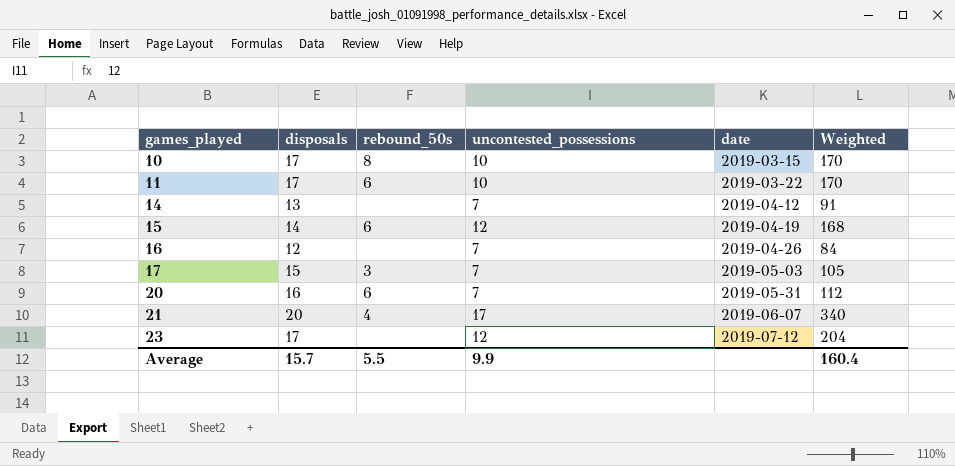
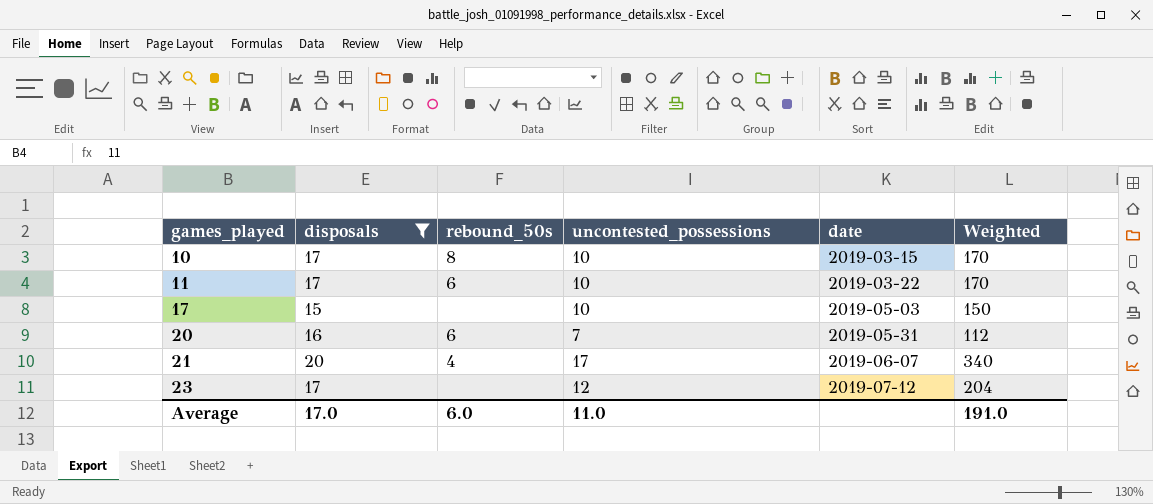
filter: none -> disposals >= 15
17 | rebound_50s: 3 -> none
17 | uncontested_possessions: 7 -> 10
17 | Weighted: 105 -> 150
Average | disposals: 15.7 -> 17.0
Average | rebound_50s: 5.5 -> 6.0
Average | uncontested_possessions: 9.9 -> 11.0
Average | Weighted: 160.4 -> 191.0

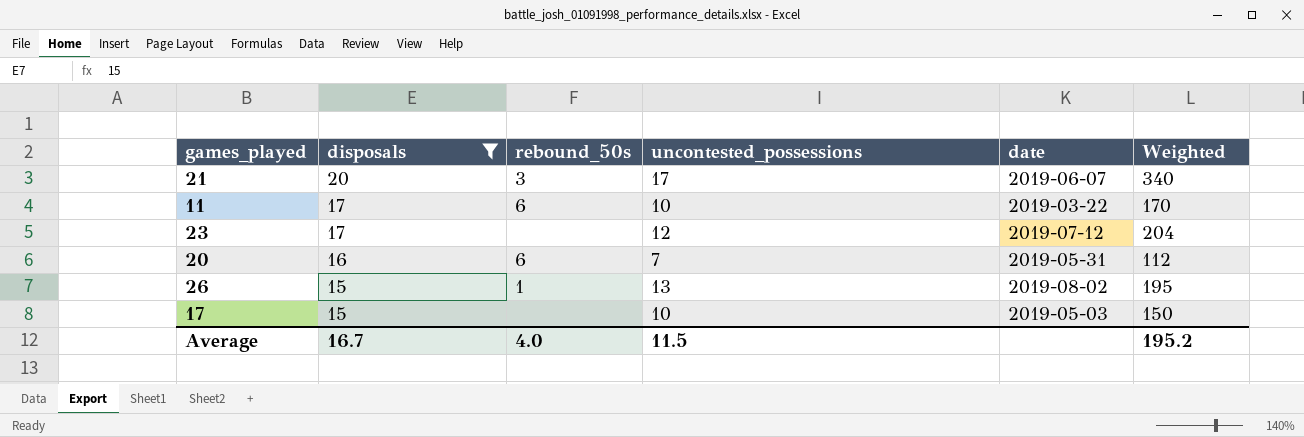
row order: games_played ascending -> disposals descending
row 10: 17 | 8 | 10 | 2019-03-15 | 170 -> none
21 | rebound_50s: 4 -> 3
row 26: none -> 15 | 1 | 13 | 2019-08-02 | 195
Average | disposals: 17.0 -> 16.7
Average | rebound_50s: 6.0 -> 4.0
Average | uncontested_possessions: 11.0 -> 11.5
Average | Weighted: 191.0 -> 195.2

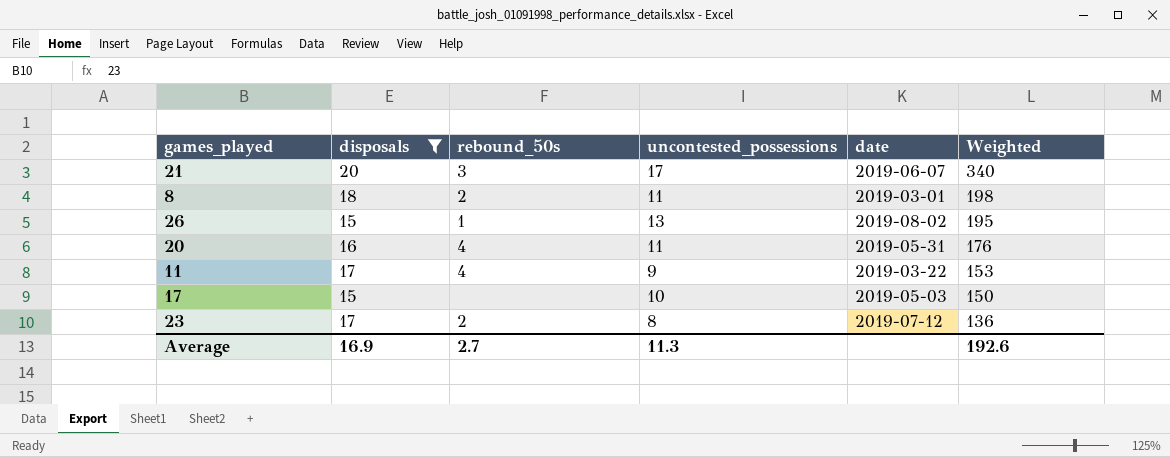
row order: disposals descending -> Weighted descending
row 8: none -> 18 | 2 | 11 | 2019-03-01 | 198
20 | rebound_50s: 6 -> 4
20 | uncontested_possessions: 7 -> 11
20 | Weighted: 112 -> 176
11 | rebound_50s: 6 -> 4
11 | uncontested_possessions: 10 -> 9
11 | Weighted: 170 -> 153
23 | rebound_50s: none -> 2
23 | uncontested_possessions: 12 -> 8
23 | Weighted: 204 -> 136
Average | disposals: 16.7 -> 16.9
Average | rebound_50s: 4.0 -> 2.7
Average | uncontested_possessions: 11.5 -> 11.3
Average | Weighted: 195.2 -> 192.6

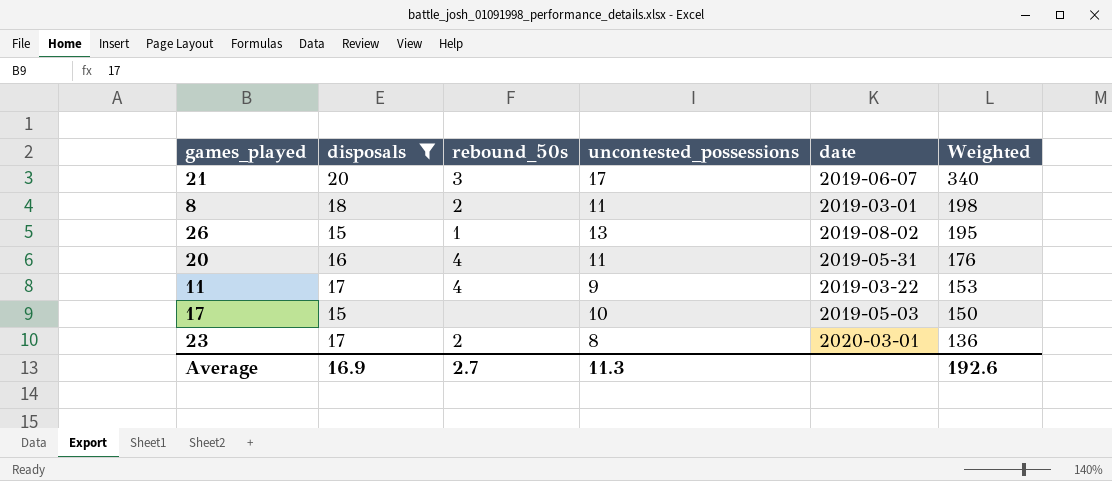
23 | date: 2019-07-12 -> 2020-03-01

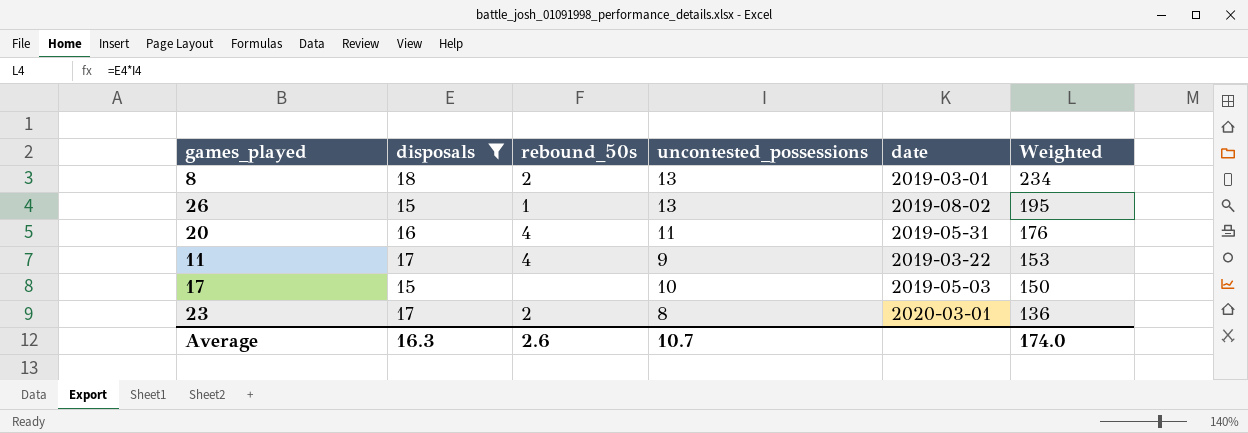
row 21: 20 | 3 | 17 | 2019-06-07 | 340 -> none
8 | uncontested_possessions: 11 -> 13
8 | Weighted: 198 -> 234
Average | disposals: 16.9 -> 16.3
Average | rebound_50s: 2.7 -> 2.6
Average | uncontested_possessions: 11.3 -> 10.7
Average | Weighted: 192.6 -> 174.0

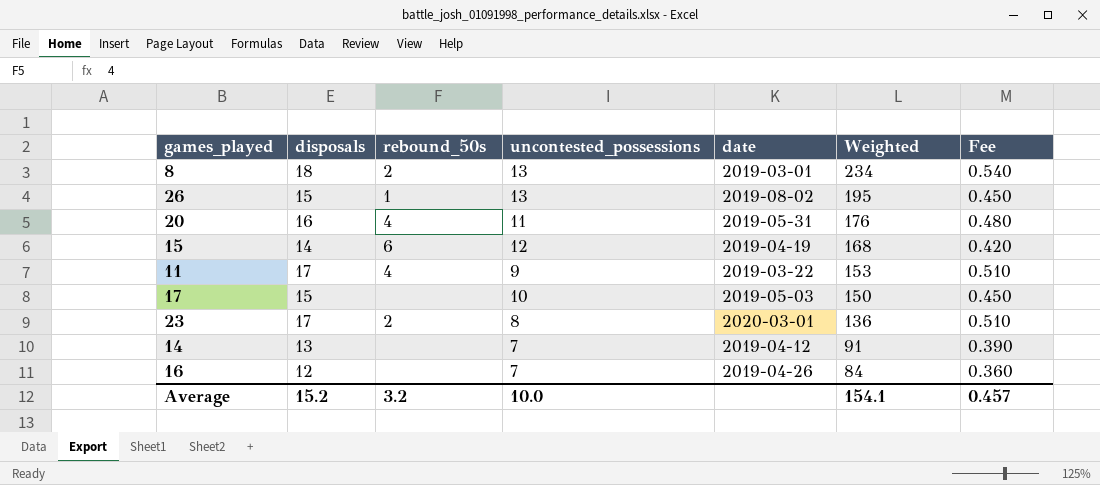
filter: disposals >= 15 -> none
column Fee | formula: none -> [disposals] * 0.03
Average | disposals: 16.3 -> 15.2
Average | rebound_50s: 2.6 -> 3.2
Average | uncontested_possessions: 10.7 -> 10.0
Average | Weighted: 174.0 -> 154.1

